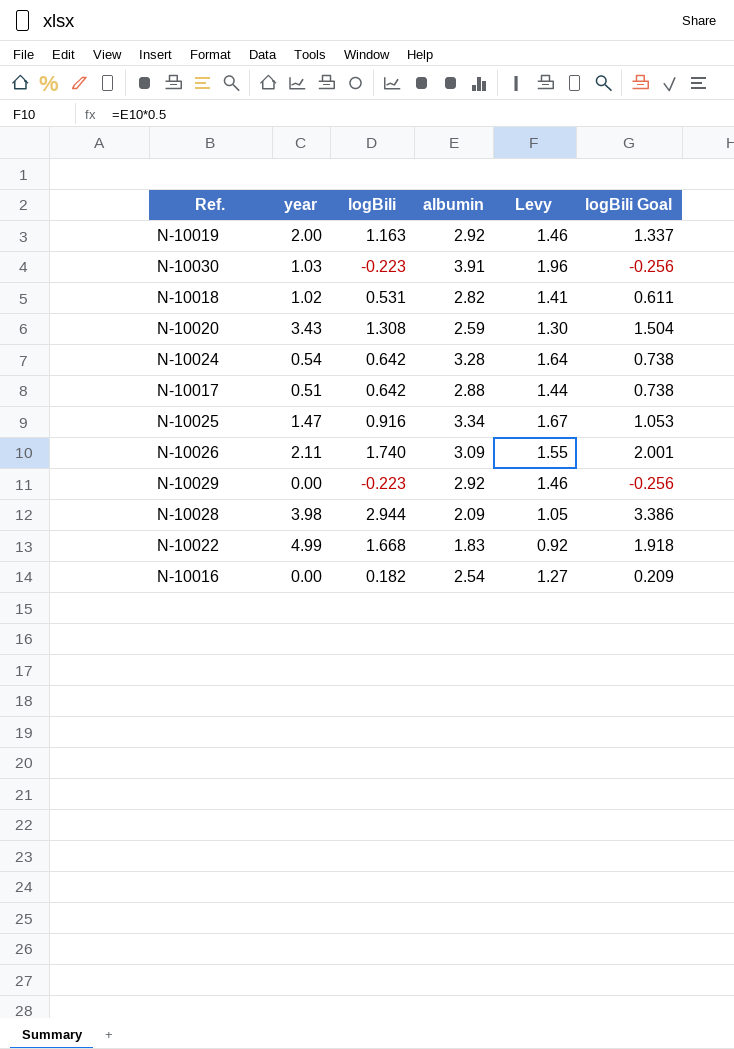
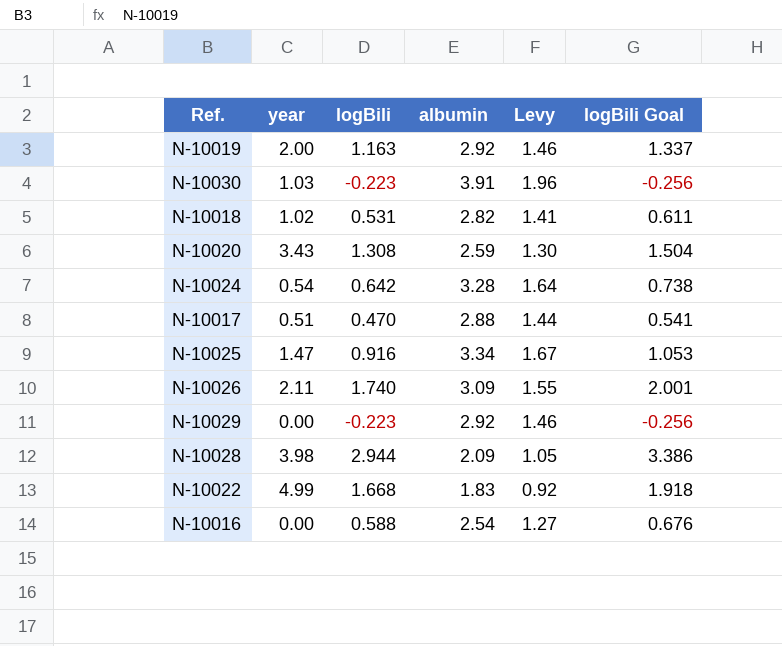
N-10017 | logBili: 0.642 -> 0.470
N-10017 | logBili Goal: 0.738 -> 0.541
N-10016 | logBili: 0.182 -> 0.588
N-10016 | logBili Goal: 0.209 -> 0.676

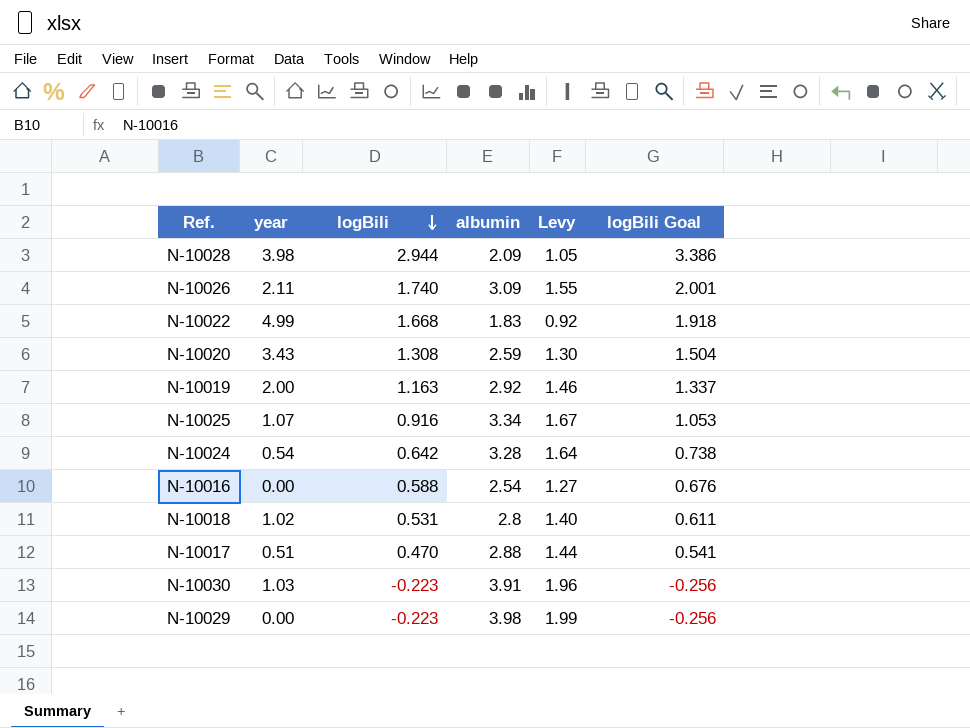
row order: none -> logBili descending
N-10025 | year: 1.47 -> 1.07
N-10018 | albumin: 2.82 -> 2.8
N-10018 | Levy: 1.41 -> 1.40
N-10029 | albumin: 2.92 -> 3.98
N-10029 | Levy: 1.46 -> 1.99

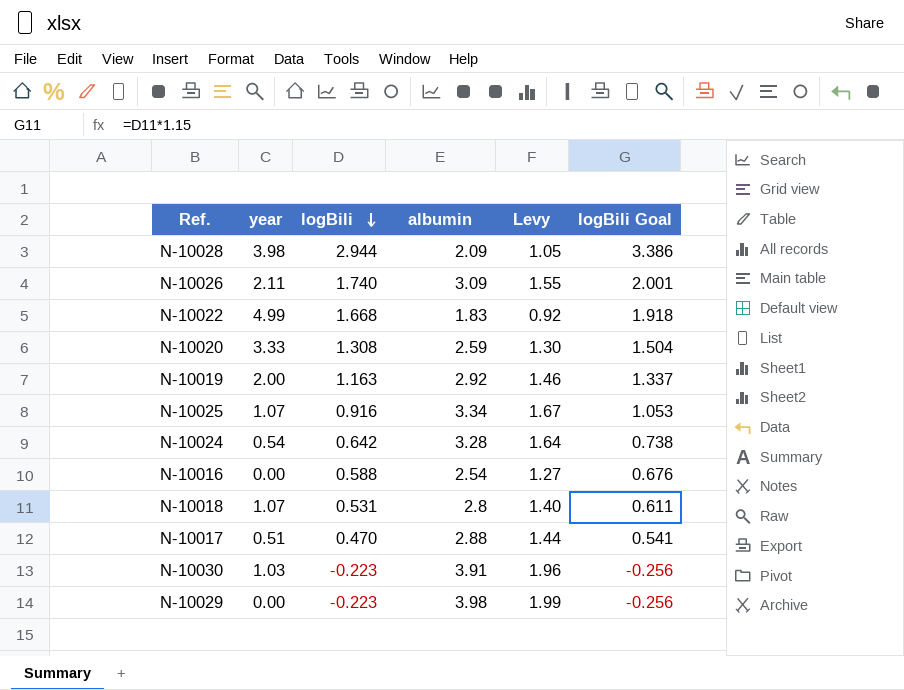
N-10020 | year: 3.43 -> 3.33
N-10018 | year: 1.02 -> 1.07

